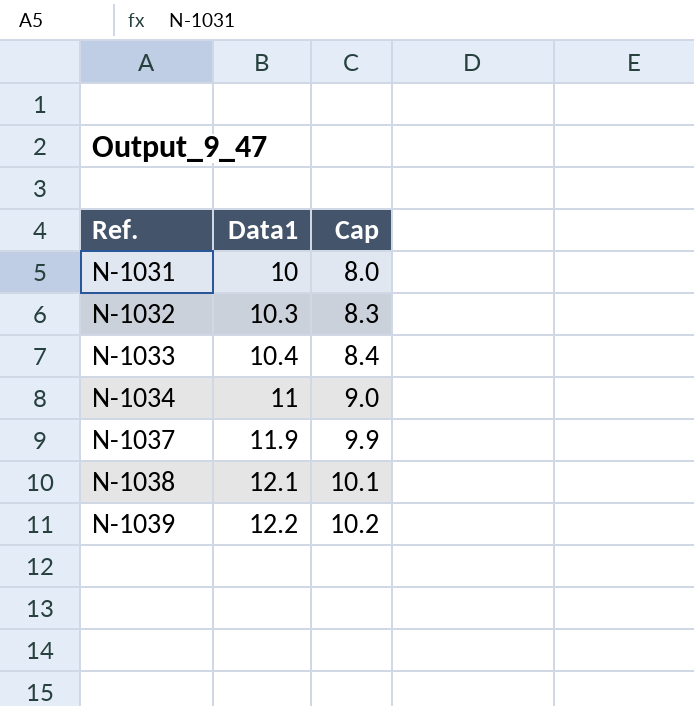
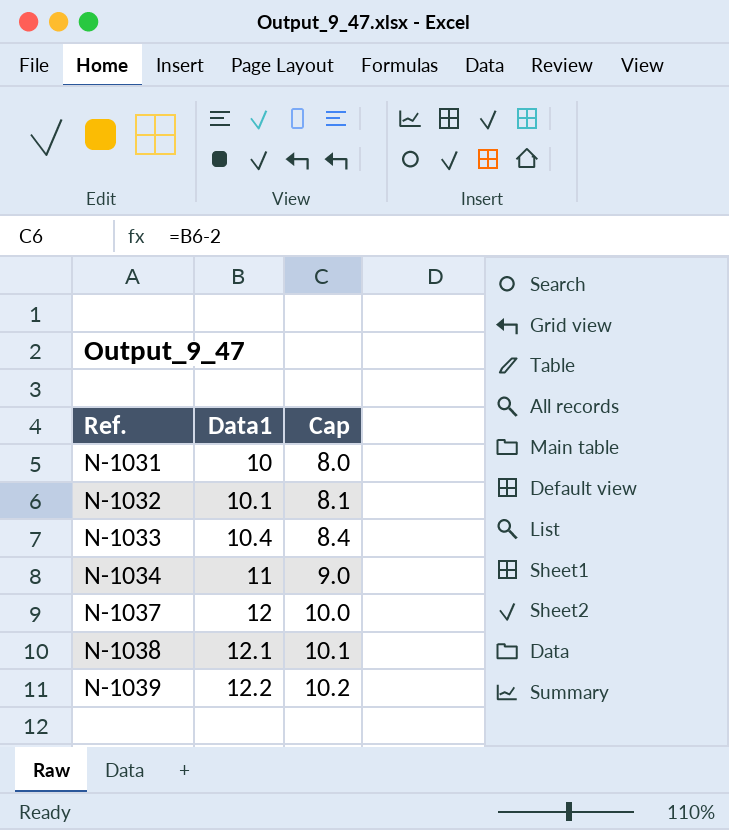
N-1032 | Data1: 10.3 -> 10.1
N-1032 | Cap: 8.3 -> 8.1
N-1037 | Data1: 11.9 -> 12
N-1037 | Cap: 9.9 -> 10.0

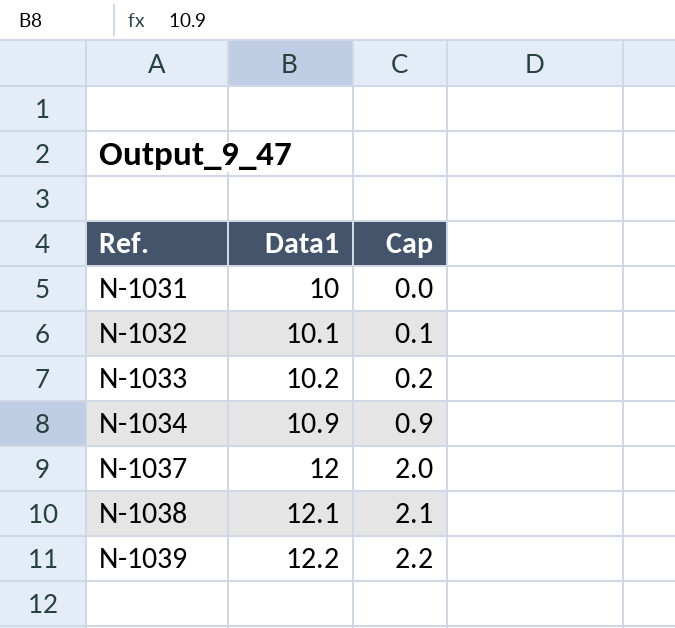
column Cap | formula: [Data1] - 2 -> [Data1] - 10
N-1033 | Data1: 10.4 -> 10.2
N-1034 | Data1: 11 -> 10.9

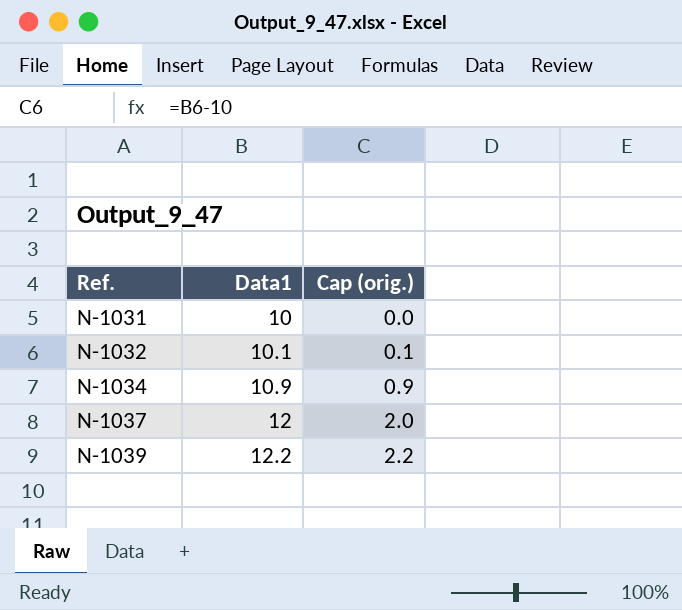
column name: Cap -> Cap (orig.)
row N-1033: 10.2 | 0.2 -> none
row N-1038: 12.1 | 2.1 -> none

